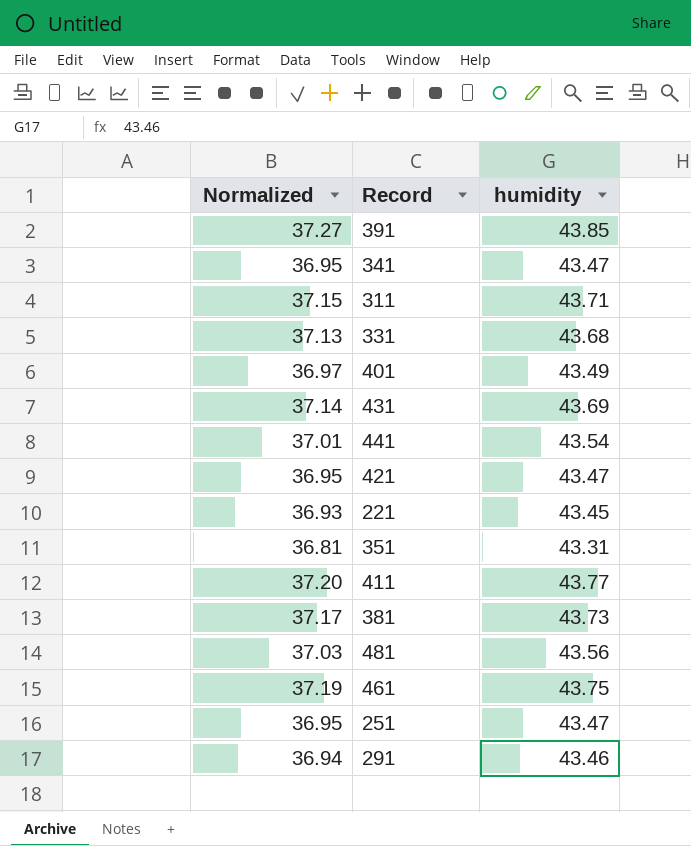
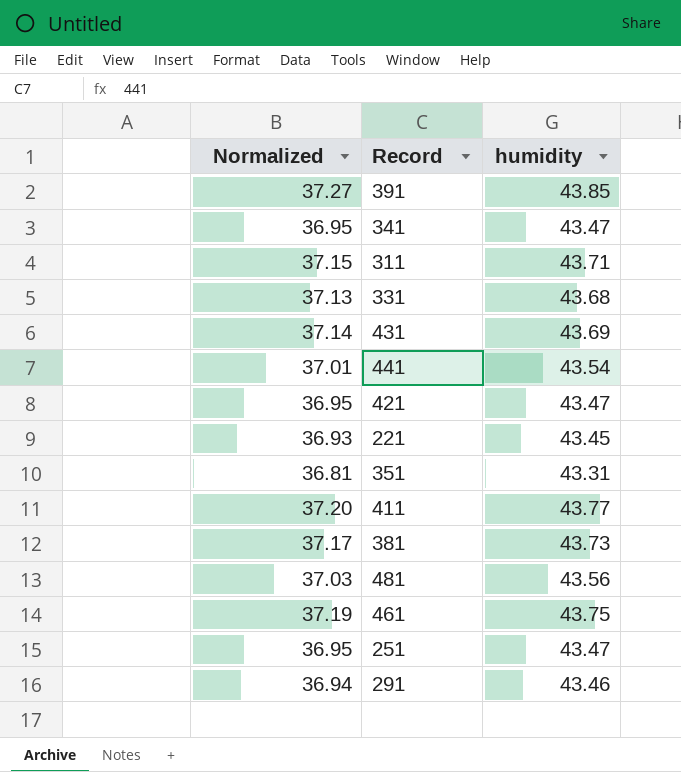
row 401: 36.97 | 43.49 -> none

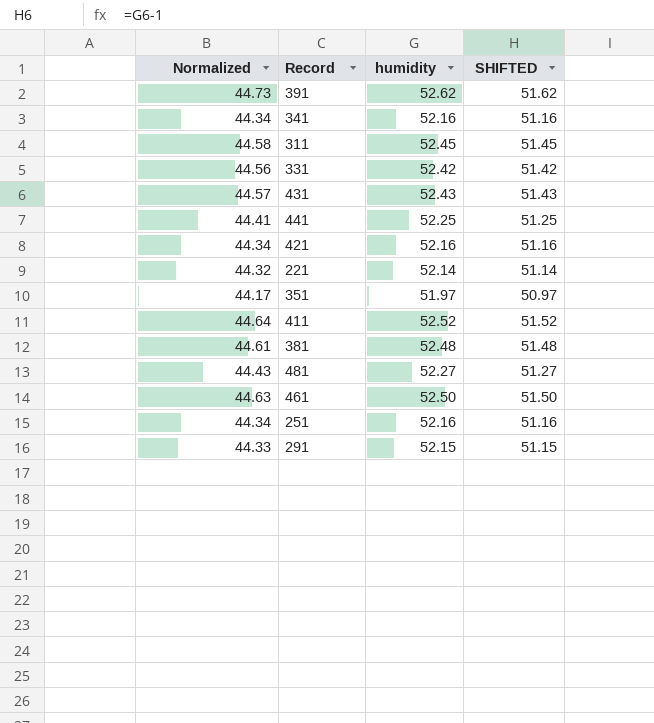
column SHIFTED | formula: none -> [humidity] - 1
391 | Normalized: 37.27 -> 44.73
391 | humidity: 43.85 -> 52.62
341 | Normalized: 36.95 -> 44.34
341 | humidity: 43.47 -> 52.16
311 | Normalized: 37.15 -> 44.58
311 | humidity: 43.71 -> 52.45
331 | Normalized: 37.13 -> 44.56
331 | humidity: 43.68 -> 52.42
431 | Normalized: 37.14 -> 44.57
431 | humidity: 43.69 -> 52.43
441 | Normalized: 37.01 -> 44.41
441 | humidity: 43.54 -> 52.25
421 | Normalized: 36.95 -> 44.34
421 | humidity: 43.47 -> 52.16
221 | Normalized: 36.93 -> 44.32
221 | humidity: 43.45 -> 52.14
351 | Normalized: 36.81 -> 44.17
351 | humidity: 43.31 -> 51.97
411 | Normalized: 37.20 -> 44.64
411 | humidity: 43.77 -> 52.52
381 | Normalized: 37.17 -> 44.61
381 | humidity: 43.73 -> 52.48
481 | Normalized: 37.03 -> 44.43
481 | humidity: 43.56 -> 52.27
461 | Normalized: 37.19 -> 44.63
461 | humidity: 43.75 -> 52.50
251 | Normalized: 36.95 -> 44.34
251 | humidity: 43.47 -> 52.16
291 | Normalized: 36.94 -> 44.33
291 | humidity: 43.46 -> 52.15

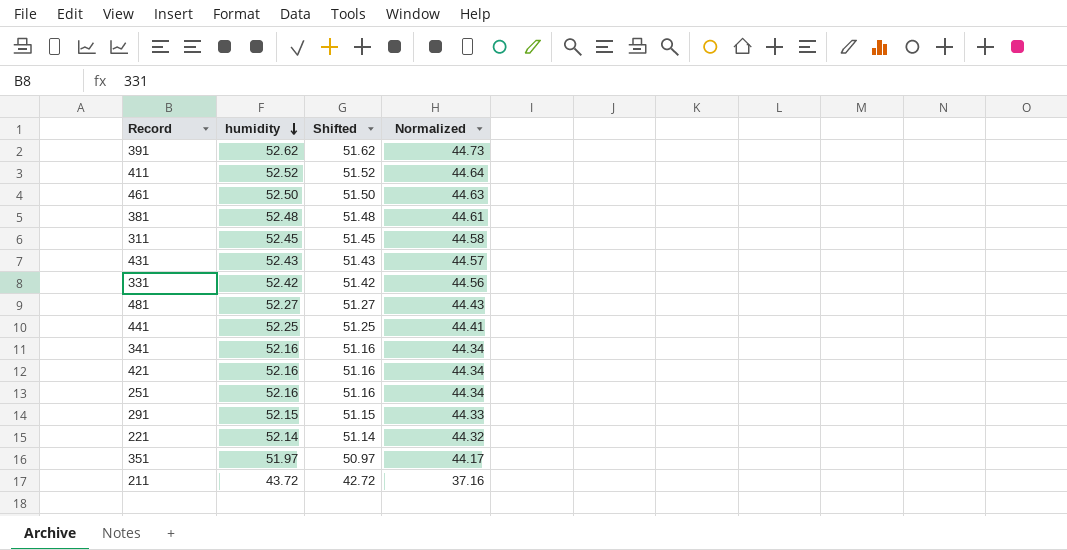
row order: none -> humidity descending
column name: SHIFTED -> Shifted
column Normalized | position: 1 -> 4
row 211: none -> 43.72 | 42.72 | 37.16

